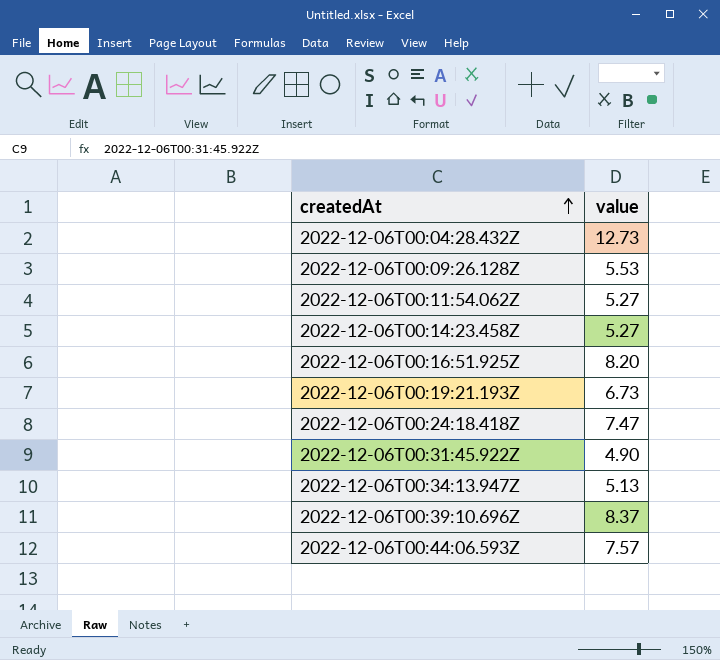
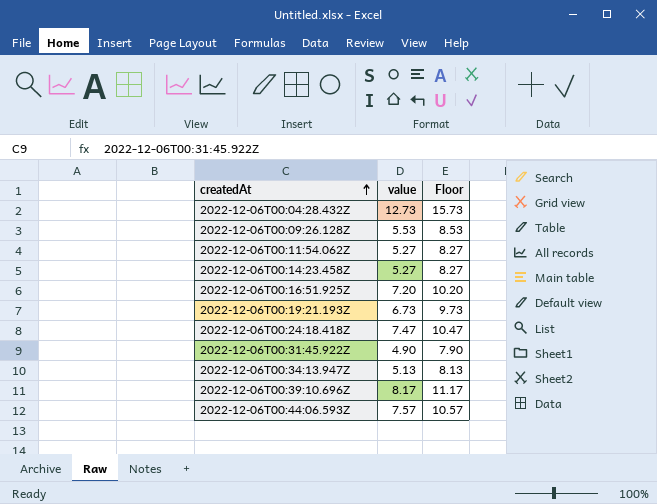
column Floor | formula: none -> [value] + 3
2022-12-06T00:16:51.925Z | value: 8.20 -> 7.20
2022-12-06T00:39:10.696Z | value: 8.37 -> 8.17

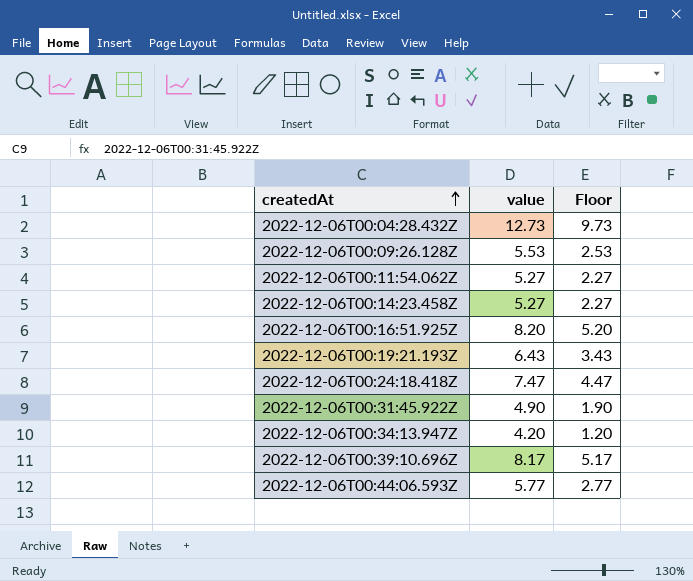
column Floor | formula: [value] + 3 -> [value] - 3
2022-12-06T00:16:51.925Z | value: 7.20 -> 8.20
2022-12-06T00:19:21.193Z | value: 6.73 -> 6.43
2022-12-06T00:34:13.947Z | value: 5.13 -> 4.20
2022-12-06T00:44:06.593Z | value: 7.57 -> 5.77

